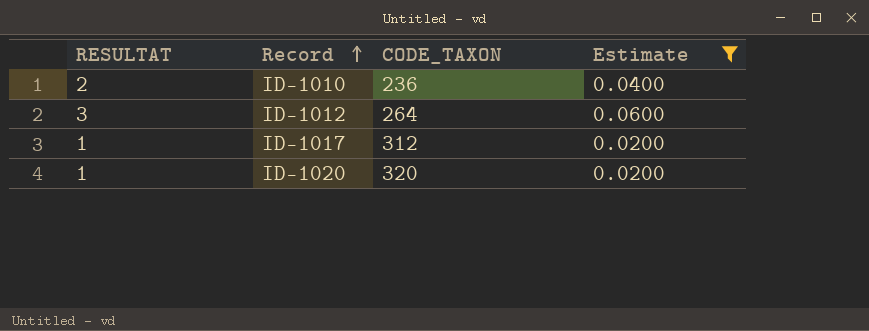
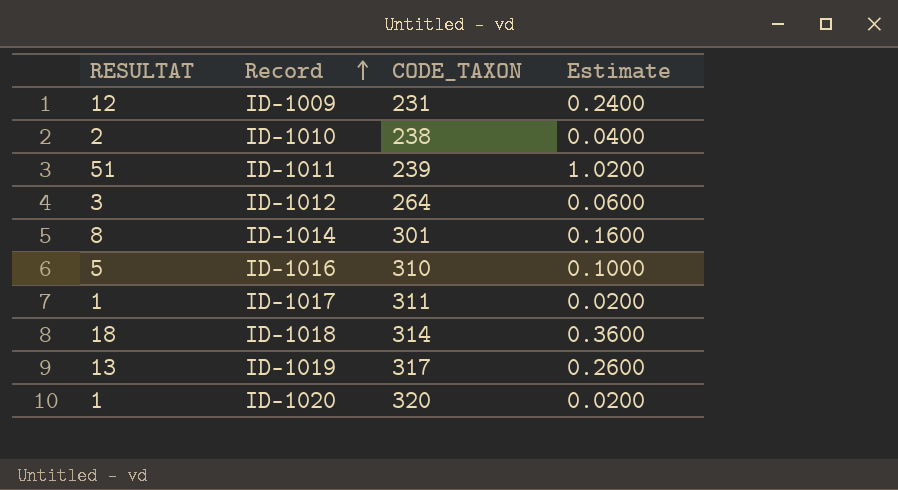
filter: Estimate <= 0.0600 -> none
ID-1010 | CODE_TAXON: 236 -> 238
ID-1017 | CODE_TAXON: 312 -> 311

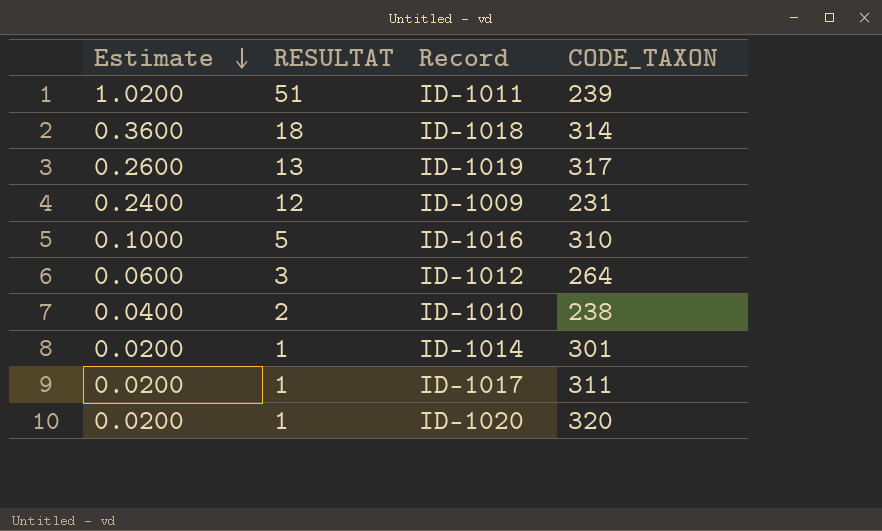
row order: Record ascending -> Estimate descending
column Estimate | position: 4 -> 1
ID-1014 | Estimate: 0.1600 -> 0.0200
ID-1014 | RESULTAT: 8 -> 1

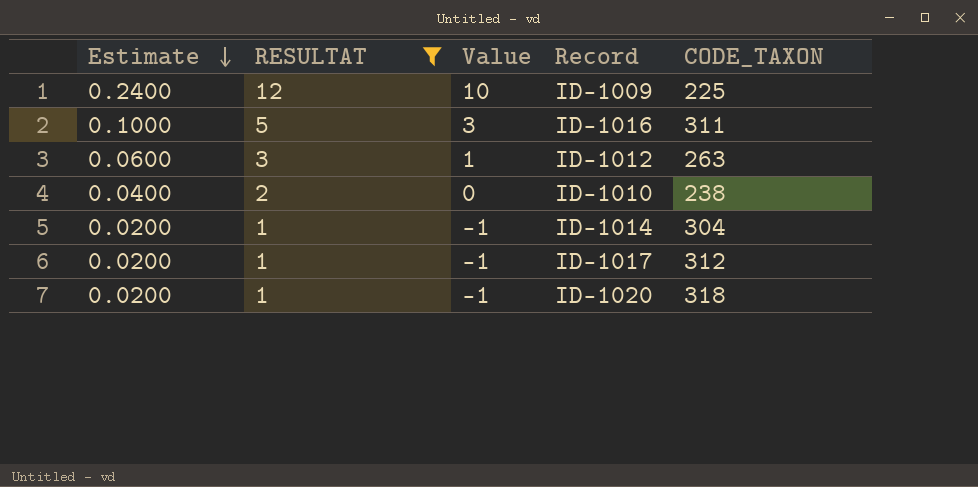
filter: none -> RESULTAT <= 12
column Value | formula: none -> [RESULTAT] - 2
ID-1009 | CODE_TAXON: 231 -> 225
ID-1016 | CODE_TAXON: 310 -> 311
ID-1012 | CODE_TAXON: 264 -> 263
ID-1014 | CODE_TAXON: 301 -> 304
ID-1017 | CODE_TAXON: 311 -> 312
ID-1020 | CODE_TAXON: 320 -> 318

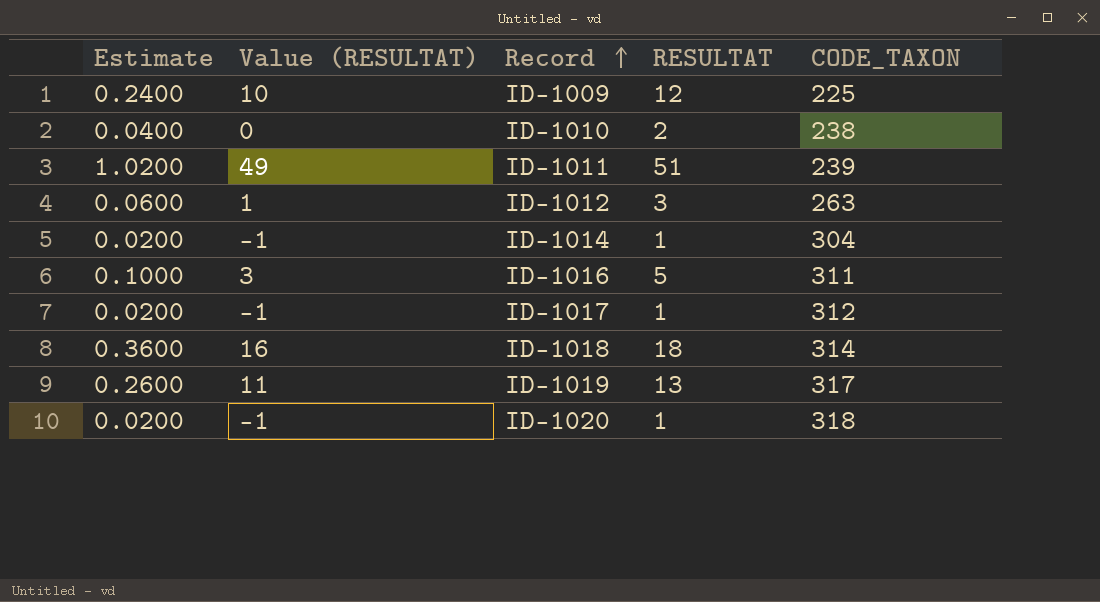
filter: RESULTAT <= 12 -> none
row order: Estimate descending -> Record ascending
column name: Value -> Value (RESULTAT)
column RESULTAT | position: 2 -> 4

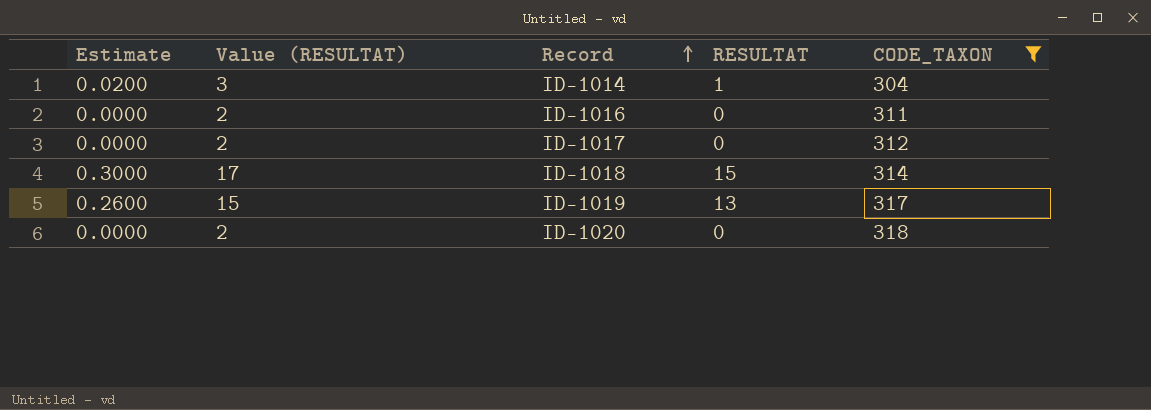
filter: none -> CODE_TAXON >= 304
column Value (RESULTAT) | formula: [RESULTAT] - 2 -> [RESULTAT] + 2
ID-1016 | Estimate: 0.1000 -> 0.0000
ID-1016 | RESULTAT: 5 -> 0
ID-1017 | Estimate: 0.0200 -> 0.0000
ID-1017 | RESULTAT: 1 -> 0
ID-1018 | Estimate: 0.3600 -> 0.3000
ID-1018 | RESULTAT: 18 -> 15
ID-1020 | Estimate: 0.0200 -> 0.0000
ID-1020 | RESULTAT: 1 -> 0

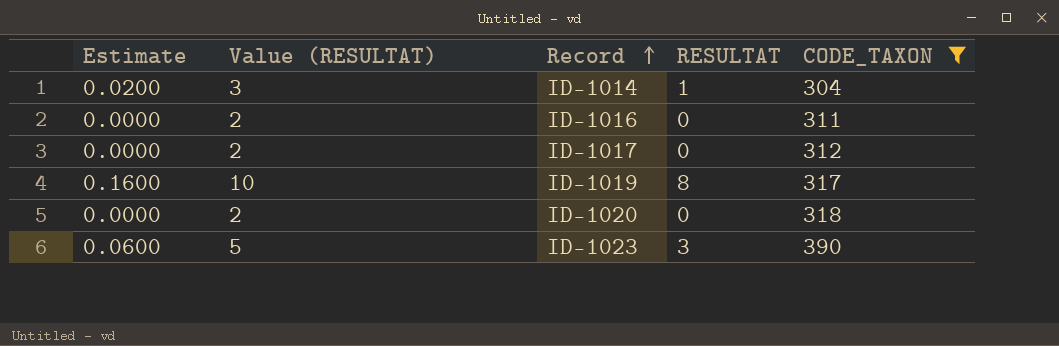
row ID-1018: 0.3000 | 17 | 15 | 314 -> none
ID-1019 | Estimate: 0.2600 -> 0.1600
ID-1019 | Value (RESULTAT): 15 -> 10
ID-1019 | RESULTAT: 13 -> 8
row ID-1023: none -> 0.0600 | 5 | 3 | 390

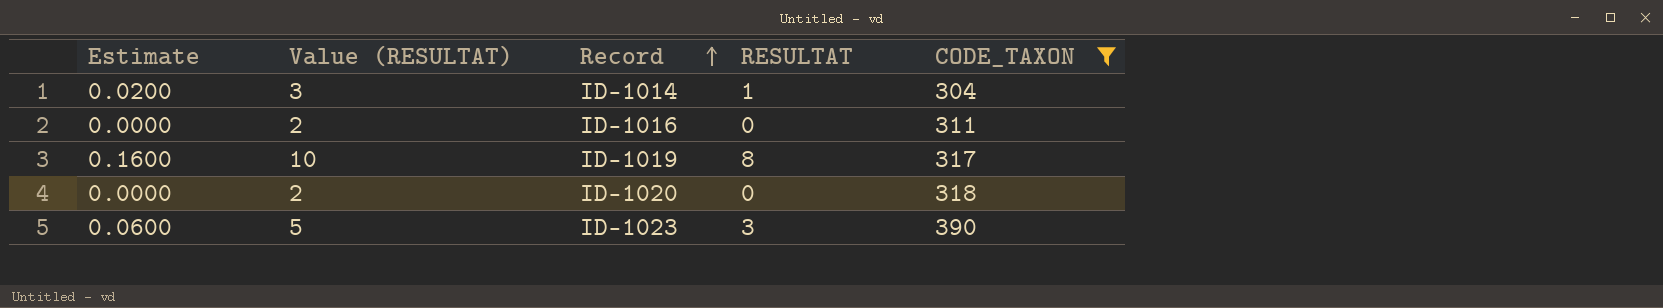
row ID-1017: 0.0000 | 2 | 0 | 312 -> none

